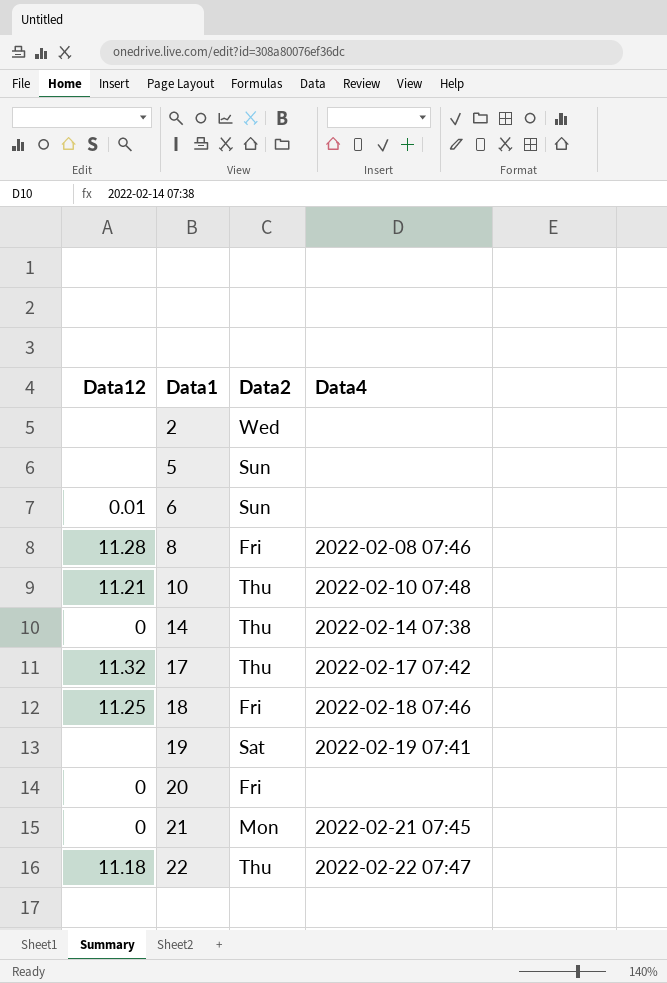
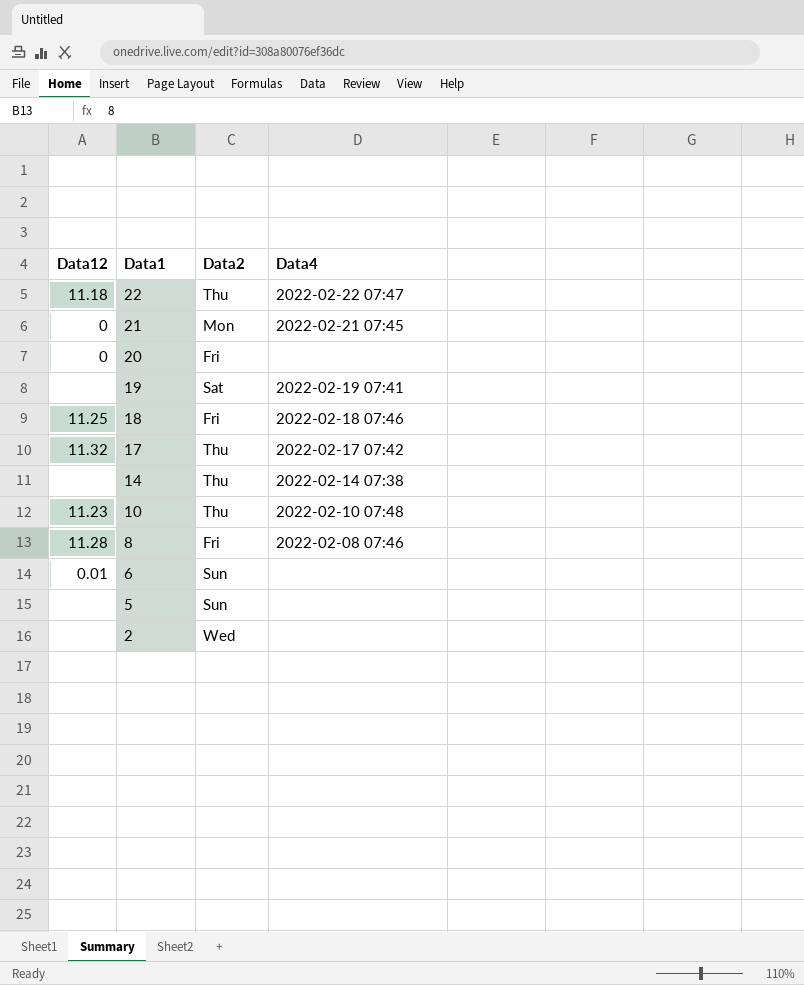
row order: Data1 ascending -> Data1 descending
14 | Data12: 0 -> none
10 | Data12: 11.21 -> 11.23

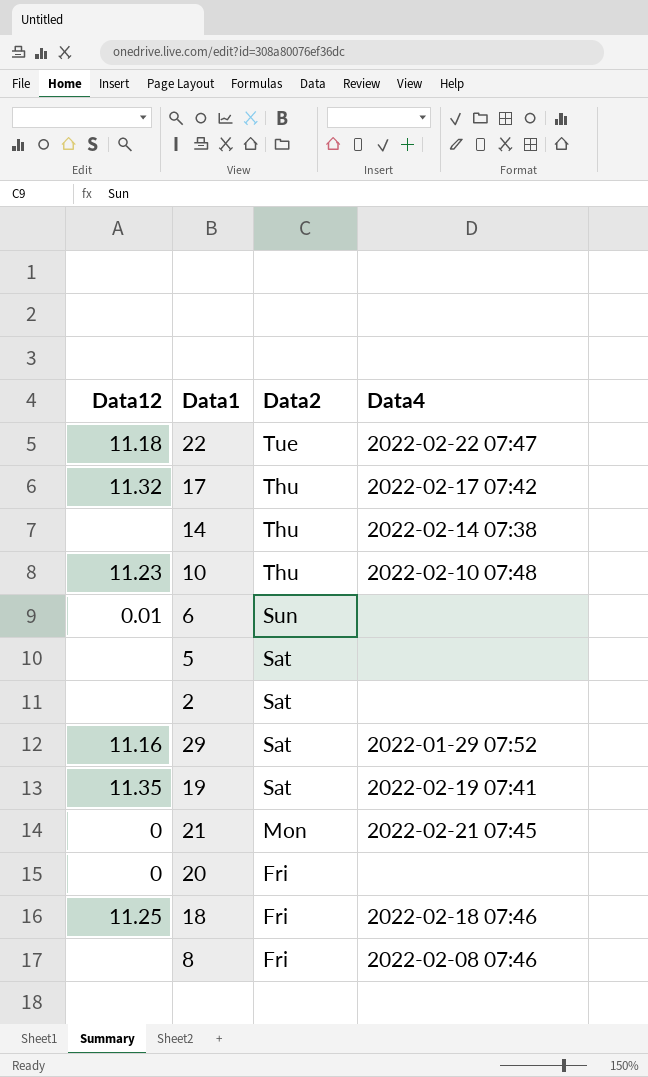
row order: Data1 descending -> Data2 descending
22 | Data2: Thu -> Tue
5 | Data2: Sun -> Sat
2 | Data2: Wed -> Sat
row 29: none -> 11.16 | Sat | 2022-01-29 07:52
19 | Data12: none -> 11.35
8 | Data12: 11.28 -> none

